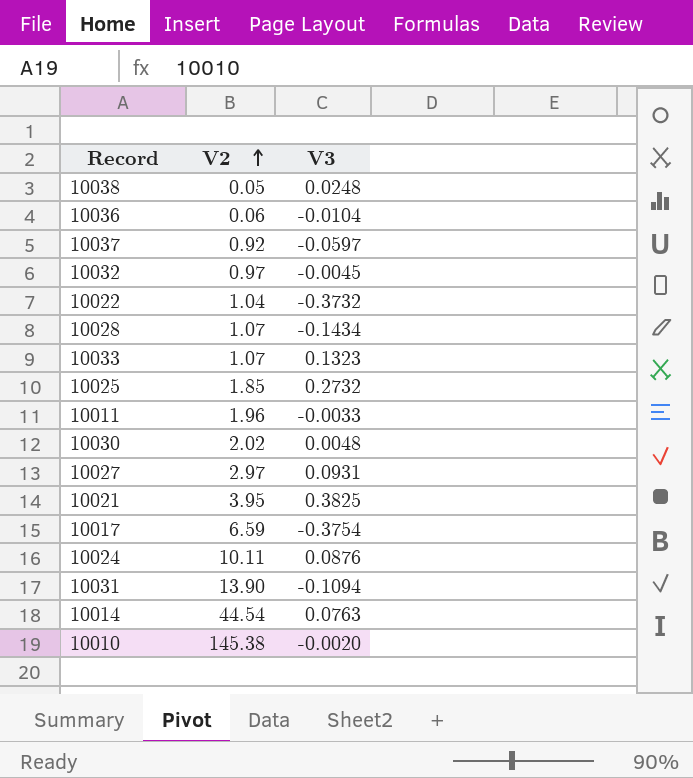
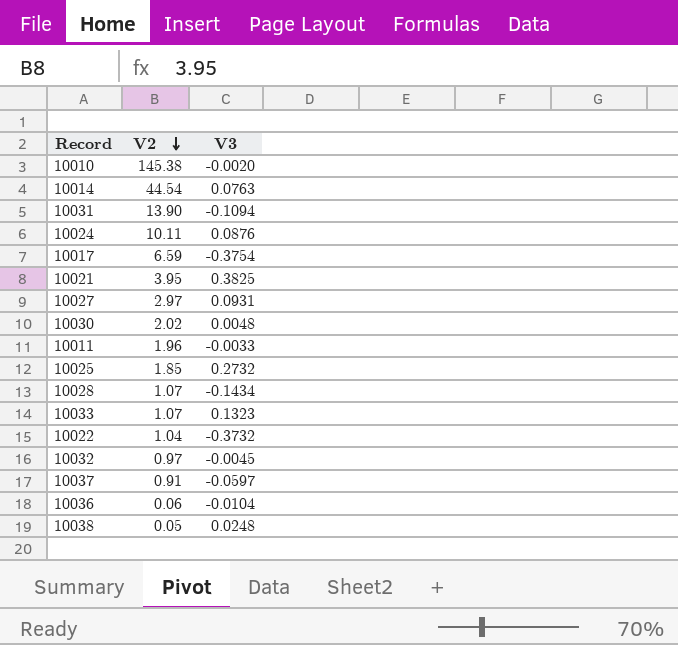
row order: V2 ascending -> V2 descending
10037 | V2: 0.92 -> 0.91

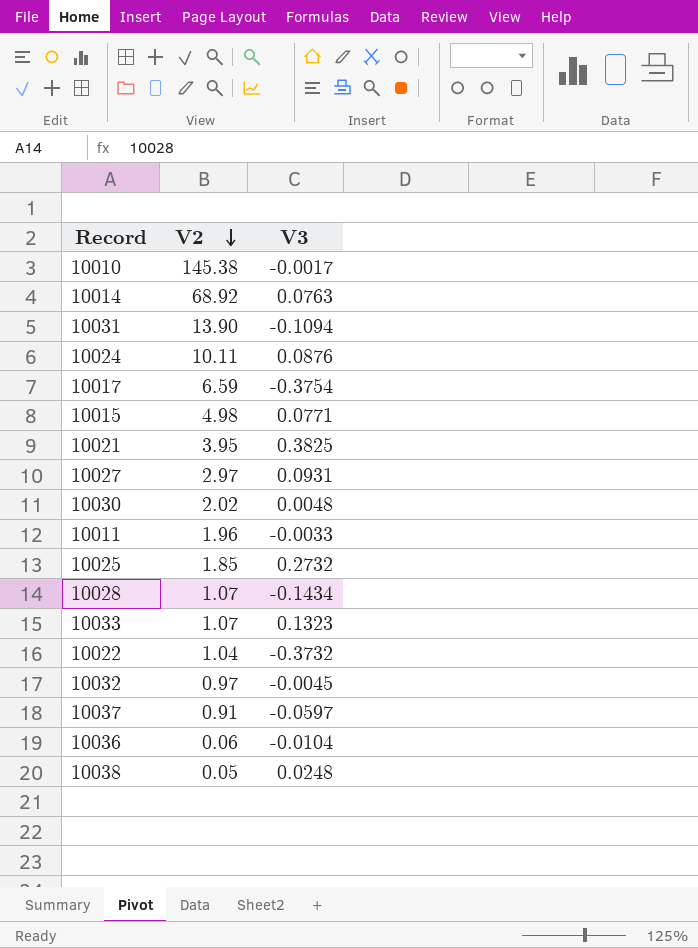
10010 | V3: -0.0020 -> -0.0017
10014 | V2: 44.54 -> 68.92
row 10015: none -> 4.98 | 0.0771

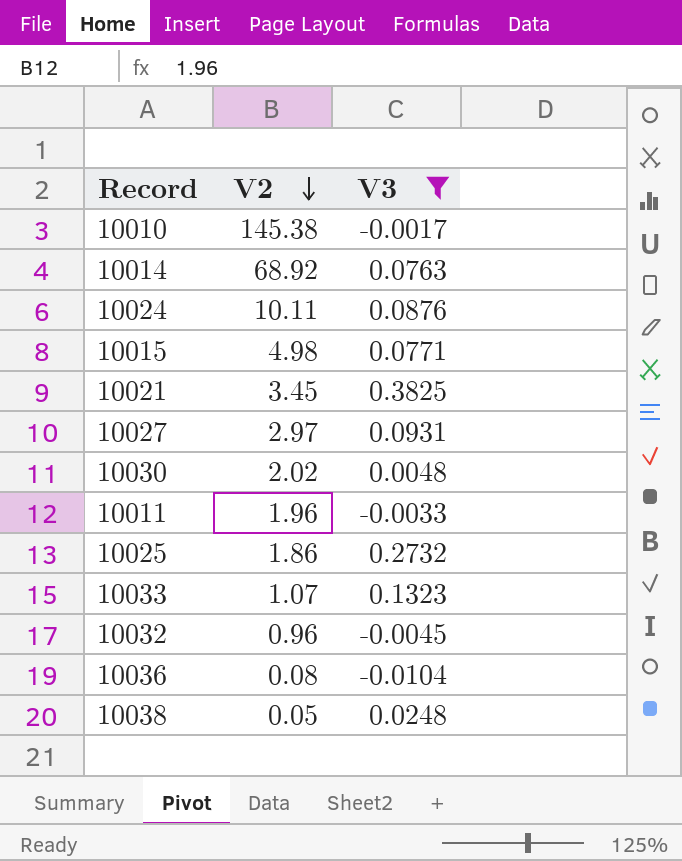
filter: none -> V3 >= -0.0104
10021 | V2: 3.95 -> 3.45
10025 | V2: 1.85 -> 1.86
10032 | V2: 0.97 -> 0.96
10036 | V2: 0.06 -> 0.08

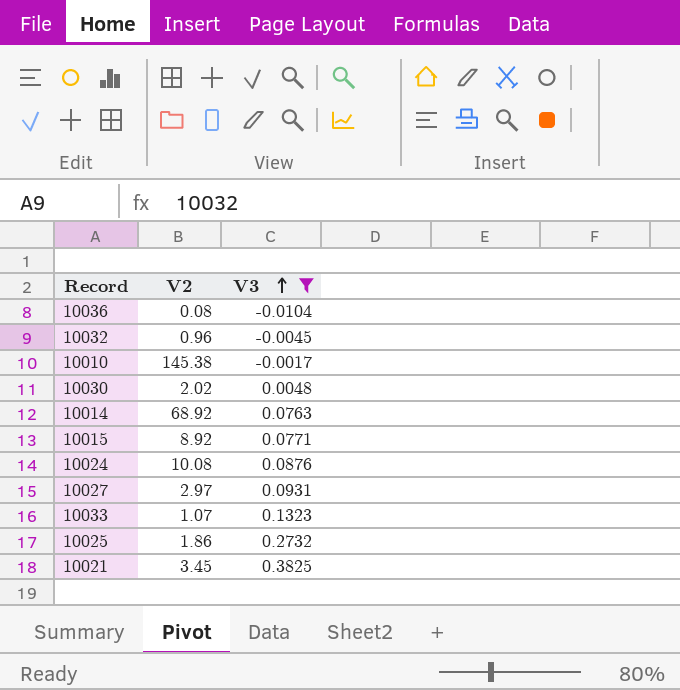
row order: V2 descending -> V3 ascending
row 10011: 1.96 | -0.0033 -> none
row 10038: 0.05 | 0.0248 -> none
10015 | V2: 4.98 -> 8.92
10024 | V2: 10.11 -> 10.08

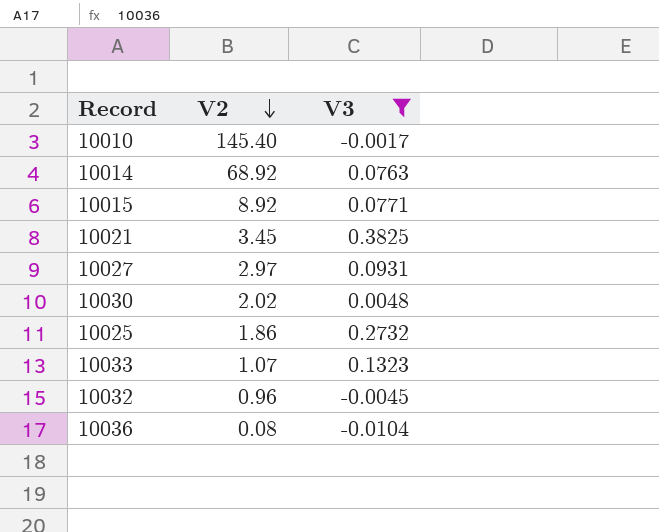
row order: V3 ascending -> V2 descending
row 10024: 10.08 | 0.0876 -> none
10010 | V2: 145.38 -> 145.40

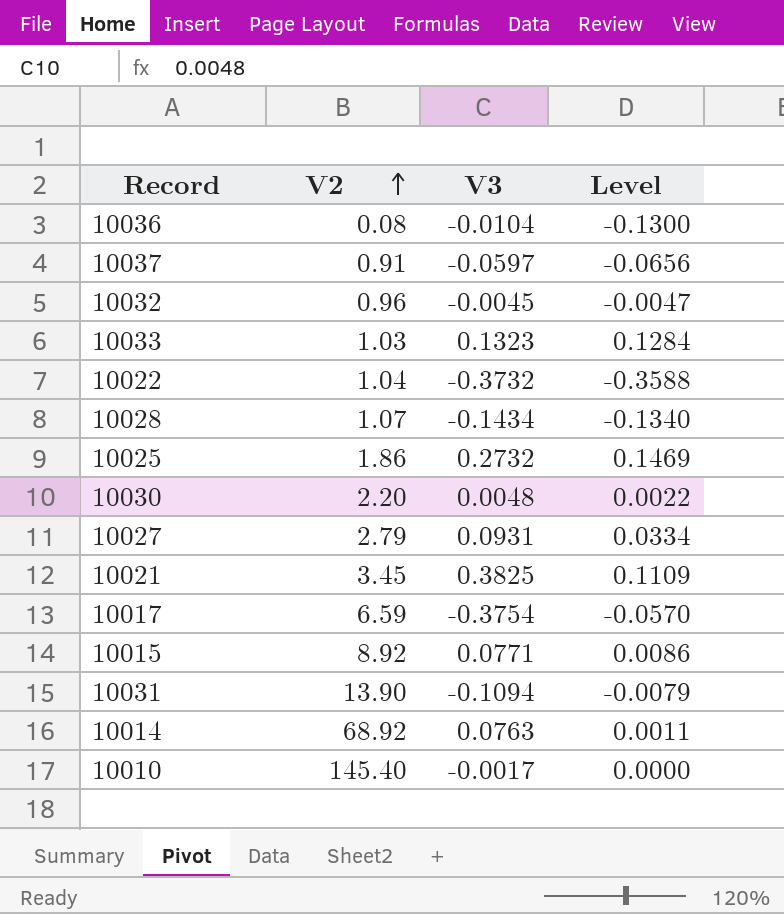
filter: V3 >= -0.0104 -> none
row order: V2 descending -> V2 ascending
column Level | formula: none -> [V3] / [V2]
10033 | V2: 1.07 -> 1.03
10030 | V2: 2.02 -> 2.20
10027 | V2: 2.97 -> 2.79

